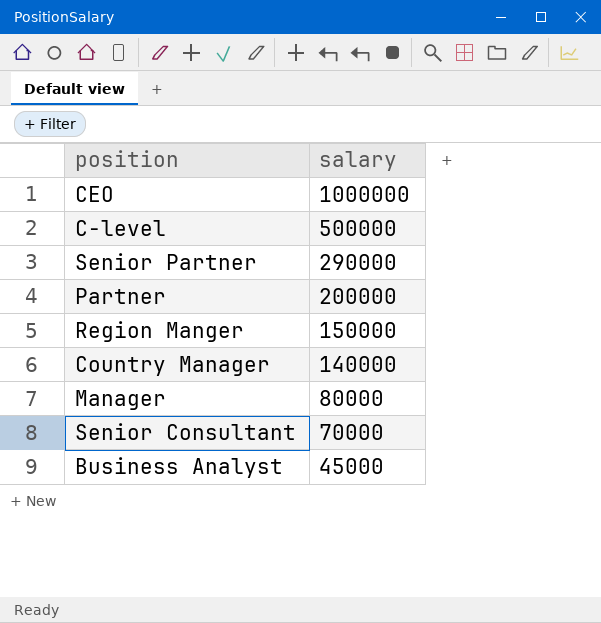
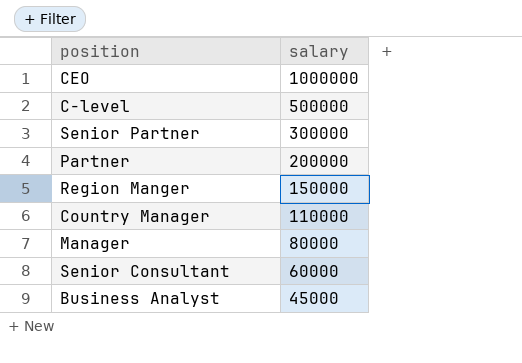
Senior Partner | salary: 290000 -> 300000
Country Manager | salary: 140000 -> 110000
Senior Consultant | salary: 70000 -> 60000

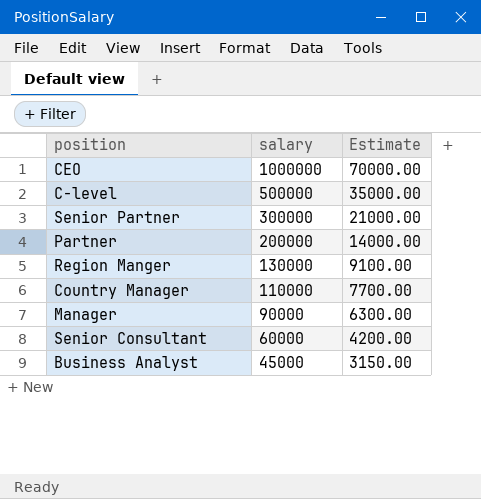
column Estimate | formula: none -> [salary] * 0.07
Region Manger | salary: 150000 -> 130000
Manager | salary: 80000 -> 90000

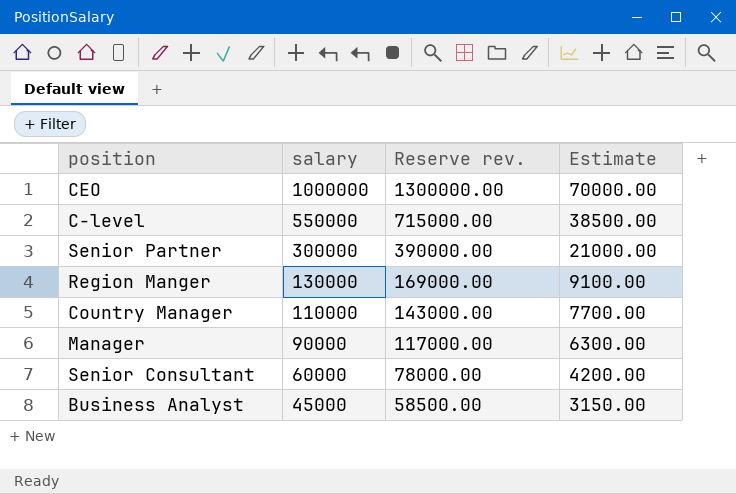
column Reserve rev. | formula: none -> [salary] * 1.3
row Partner: 200000 | 14000.00 -> none
C-level | salary: 500000 -> 550000
C-level | Estimate: 35000.00 -> 38500.00

